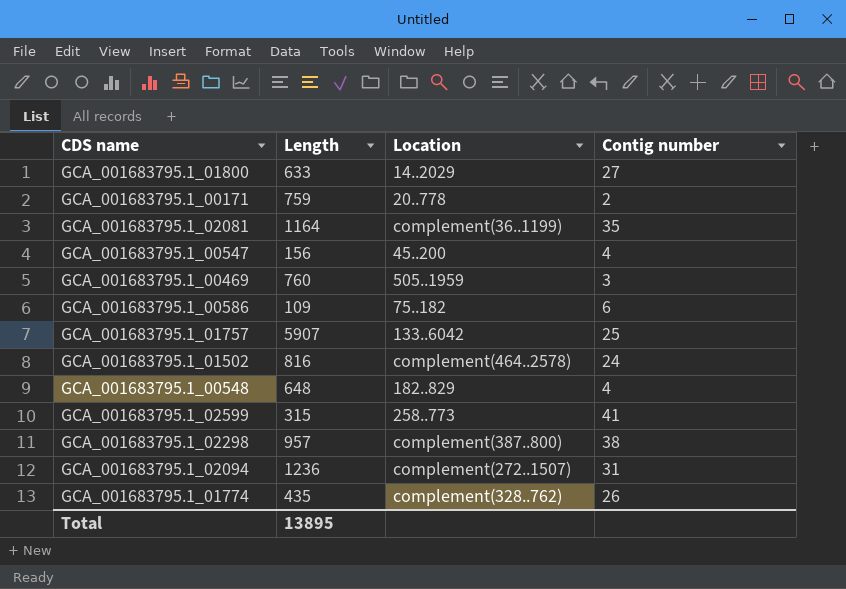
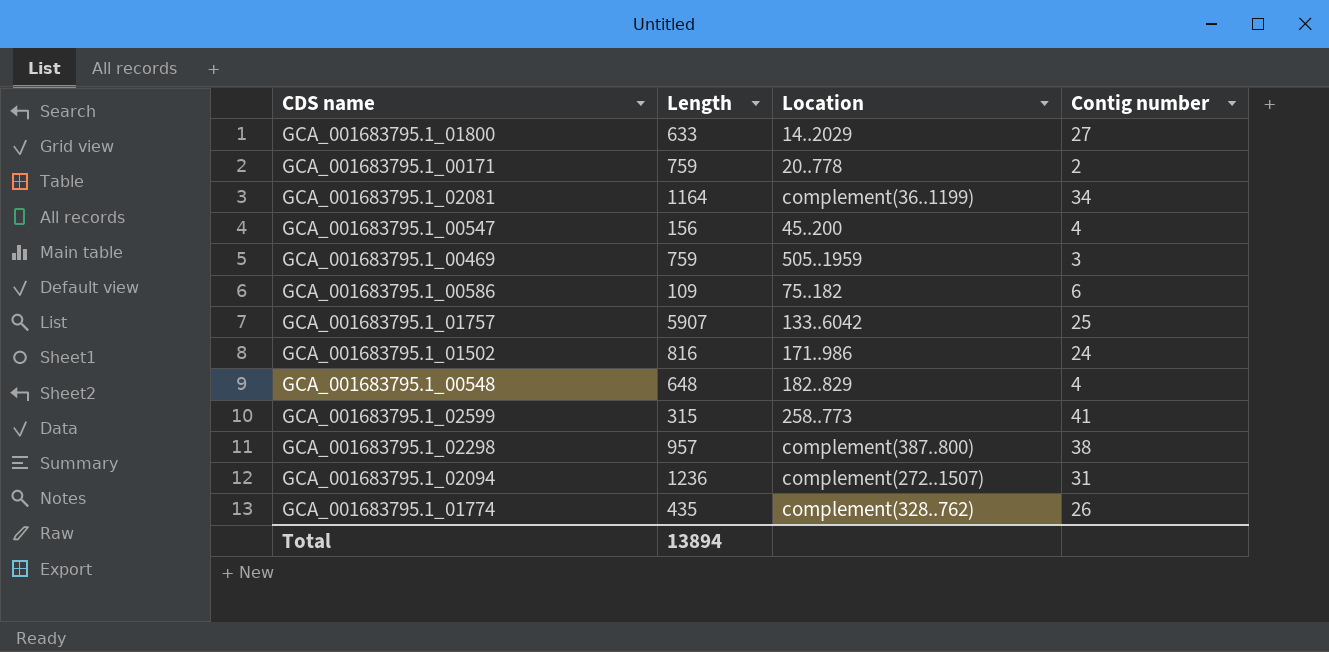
GCA_001683795.1_02081 | Contig number: 35 -> 34
GCA_001683795.1_00469 | Length: 760 -> 759
GCA_001683795.1_01502 | Location: complement(464..2578) -> 171..986
Total | Length: 13895 -> 13894

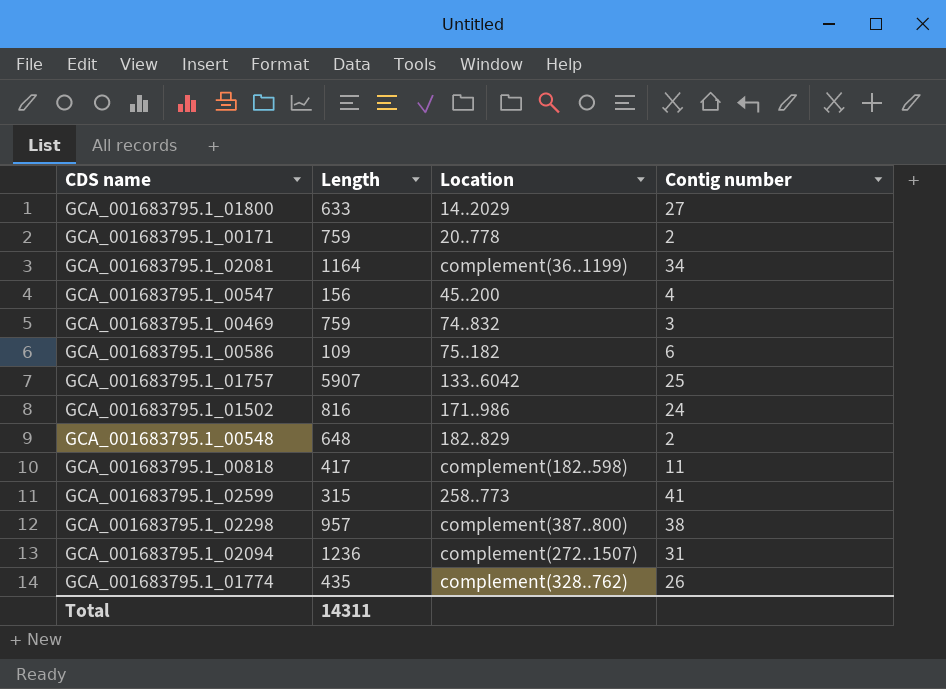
GCA_001683795.1_00469 | Location: 505..1959 -> 74..832
GCA_001683795.1_00548 | Contig number: 4 -> 2
row GCA_001683795.1_00818: none -> 417 | complement(182..598) | 11
Total | Length: 13894 -> 14311

